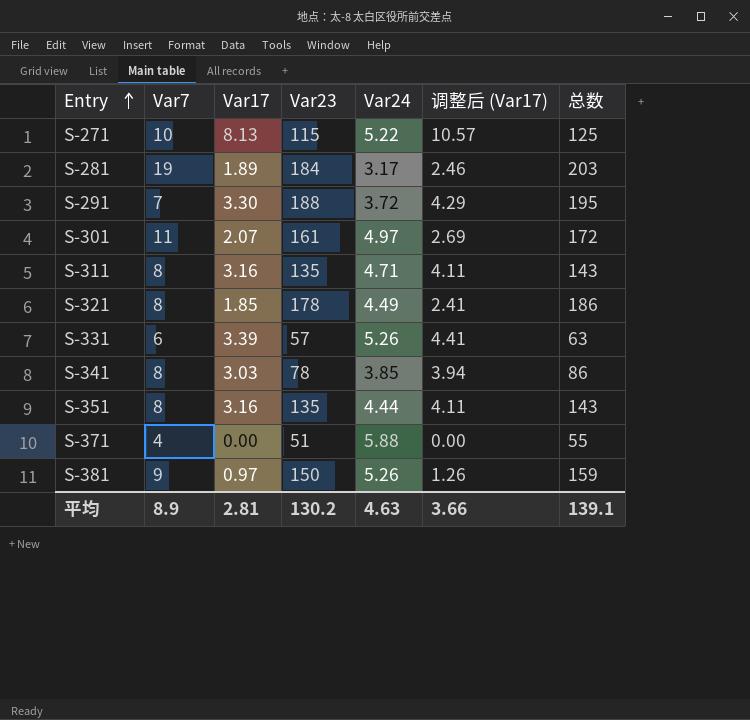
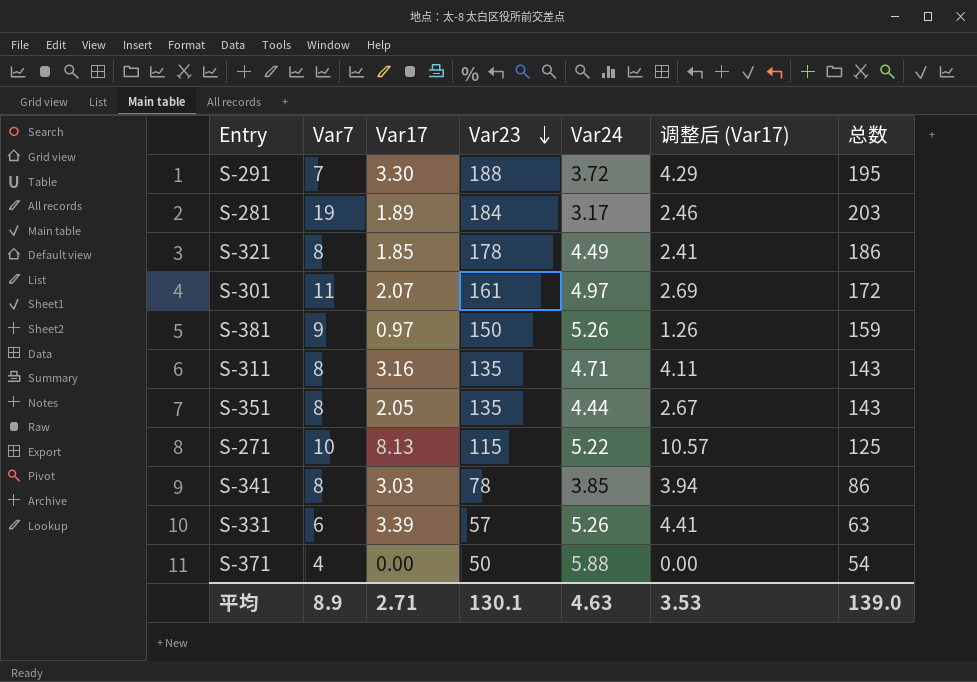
row order: Entry ascending -> Var23 descending
S-351 | Var17: 3.16 -> 2.05
S-351 | 调整后 (Var17): 4.11 -> 2.67
S-371 | Var23: 51 -> 50
S-371 | 总数: 55 -> 54
平均 | Var17: 2.81 -> 2.71
平均 | Var23: 130.2 -> 130.1
平均 | 调整后 (Var17): 3.66 -> 3.53
平均 | 总数: 139.1 -> 139.0

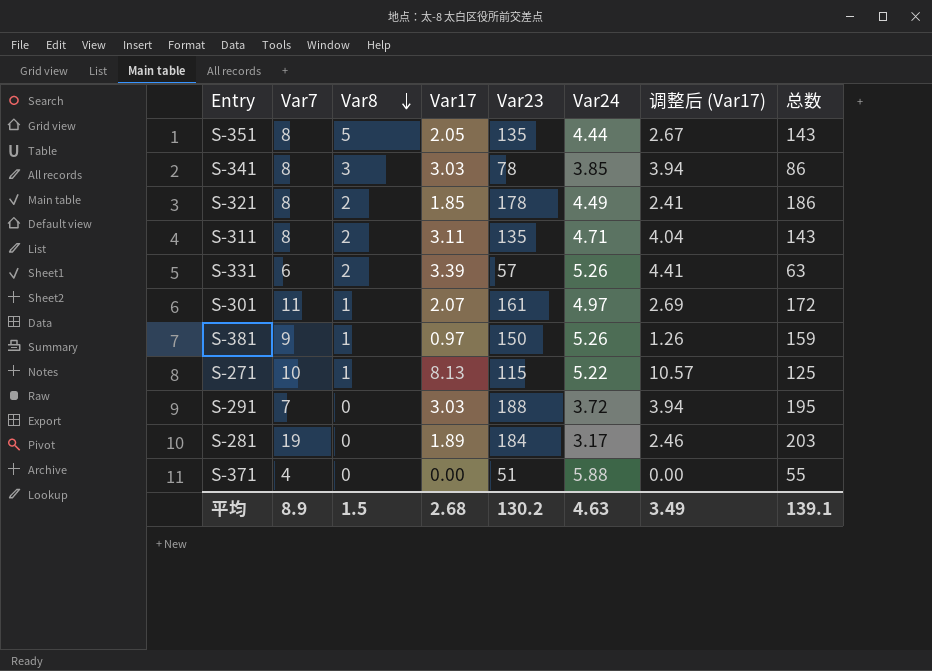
row order: Var23 descending -> Var8 descending
column Var8 | position: none -> 3
S-311 | Var17: 3.16 -> 3.11
S-311 | 调整后 (Var17): 4.11 -> 4.04
S-291 | Var17: 3.30 -> 3.03
S-291 | 调整后 (Var17): 4.29 -> 3.94
S-371 | Var23: 50 -> 51
S-371 | 总数: 54 -> 55
平均 | Var17: 2.71 -> 2.68
平均 | Var23: 130.1 -> 130.2
平均 | 调整后 (Var17): 3.53 -> 3.49
平均 | 总数: 139.0 -> 139.1

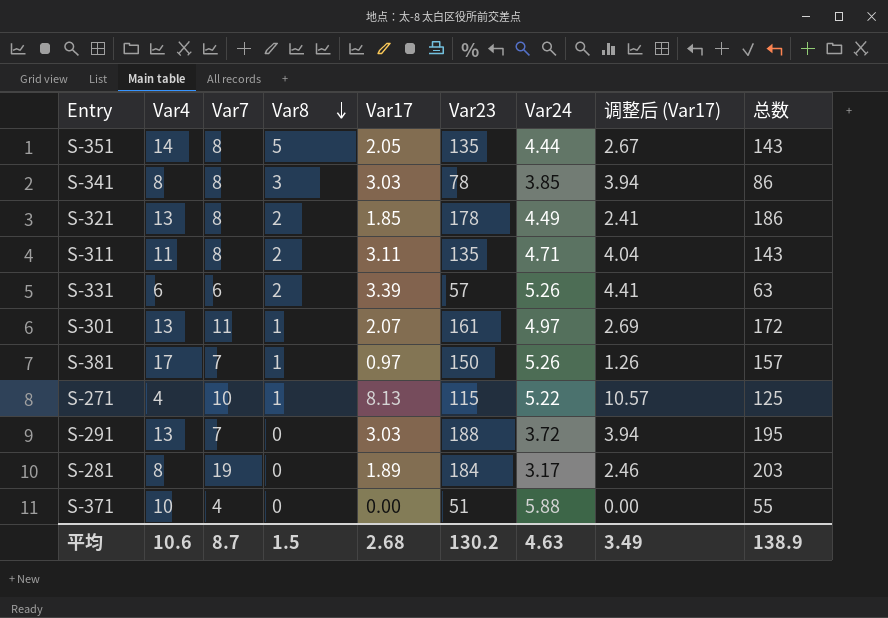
column Var4 | position: none -> 2
S-381 | Var7: 9 -> 7
S-381 | 总数: 159 -> 157
平均 | Var7: 8.9 -> 8.7
平均 | 总数: 139.1 -> 138.9

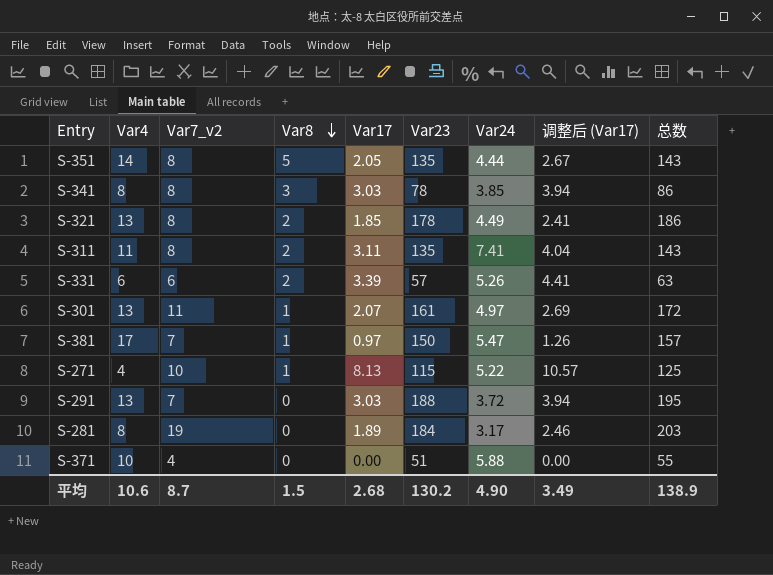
column name: Var7 -> Var7_v2
S-311 | Var24: 4.71 -> 7.41
S-381 | Var24: 5.26 -> 5.47
平均 | Var24: 4.63 -> 4.90

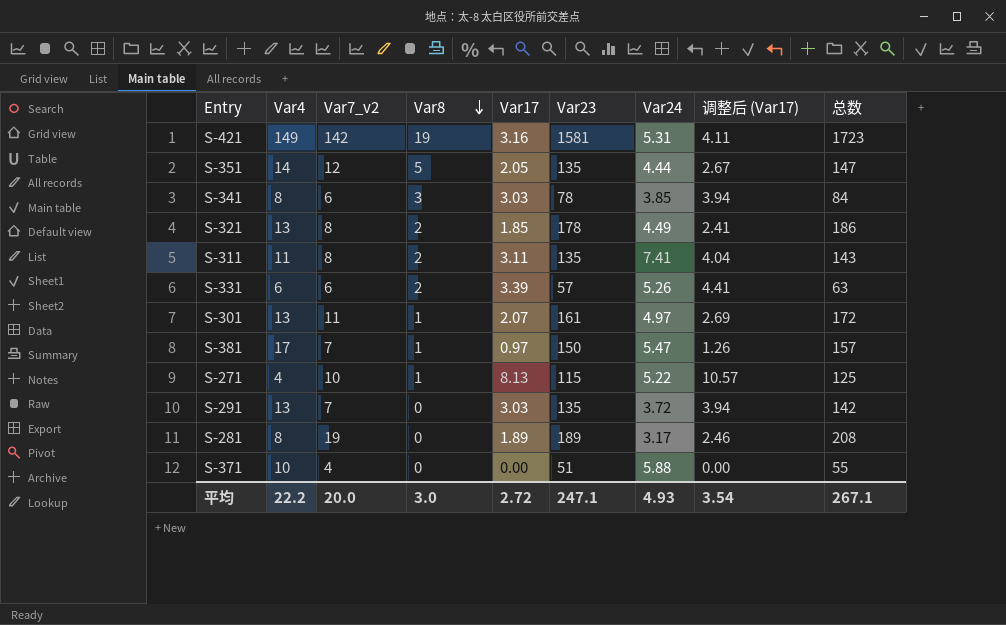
row S-421: none -> 149 | 142 | 19 | 3.16 | 1581 | 5.31 | 4.11 | 1723
S-351 | Var7_v2: 8 -> 12
S-351 | 总数: 143 -> 147
S-341 | Var7_v2: 8 -> 6
S-341 | 总数: 86 -> 84
S-291 | Var23: 188 -> 135
S-291 | 总数: 195 -> 142
S-281 | Var23: 184 -> 189
S-281 | 总数: 203 -> 208
平均 | Var4: 10.6 -> 22.2
平均 | Var7_v2: 8.7 -> 20.0
平均 | Var8: 1.5 -> 3.0
平均 | Var17: 2.68 -> 2.72
平均 | Var23: 130.2 -> 247.1
平均 | Var24: 4.90 -> 4.93
平均 | 调整后 (Var17): 3.49 -> 3.54
平均 | 总数: 138.9 -> 267.1

